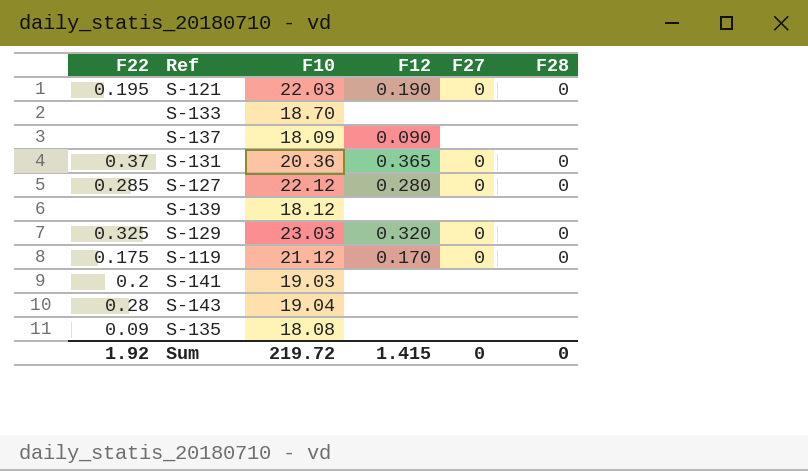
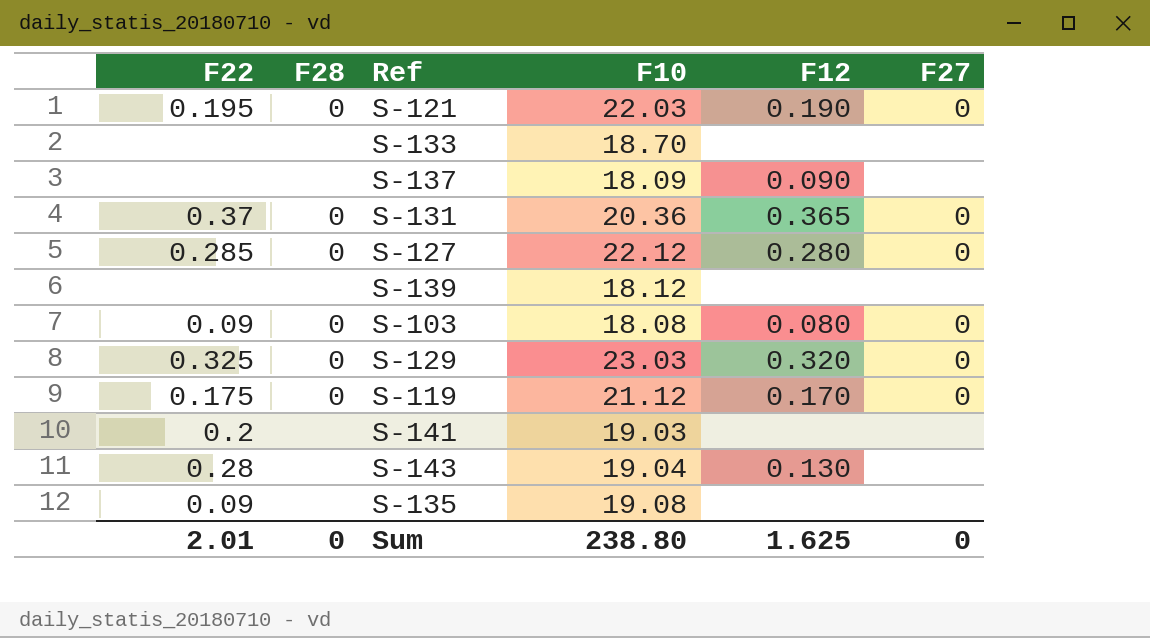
column F28 | position: 6 -> 2
row S-103: none -> 0.09 | 0 | 18.08 | 0.080 | 0
S-143 | F12: none -> 0.130
S-135 | F10: 18.08 -> 19.08
Sum | F22: 1.92 -> 2.01
Sum | F10: 219.72 -> 238.80
Sum | F12: 1.415 -> 1.625

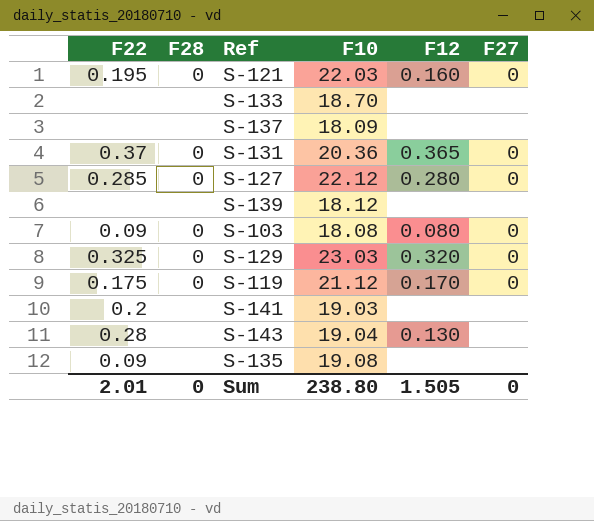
S-121 | F12: 0.190 -> 0.160
S-137 | F12: 0.090 -> none
Sum | F12: 1.625 -> 1.505

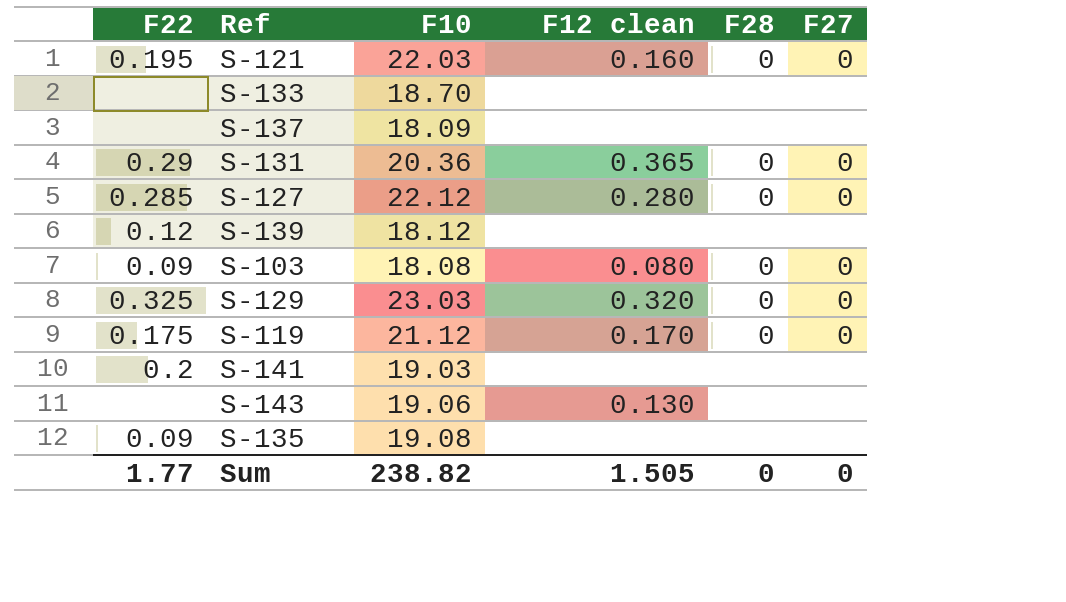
column name: F12 -> F12 clean
column F28 | position: 2 -> 5
S-131 | F22: 0.37 -> 0.29
S-139 | F22: none -> 0.12
S-143 | F22: 0.28 -> none
S-143 | F10: 19.04 -> 19.06
Sum | F22: 2.01 -> 1.77
Sum | F10: 238.80 -> 238.82

